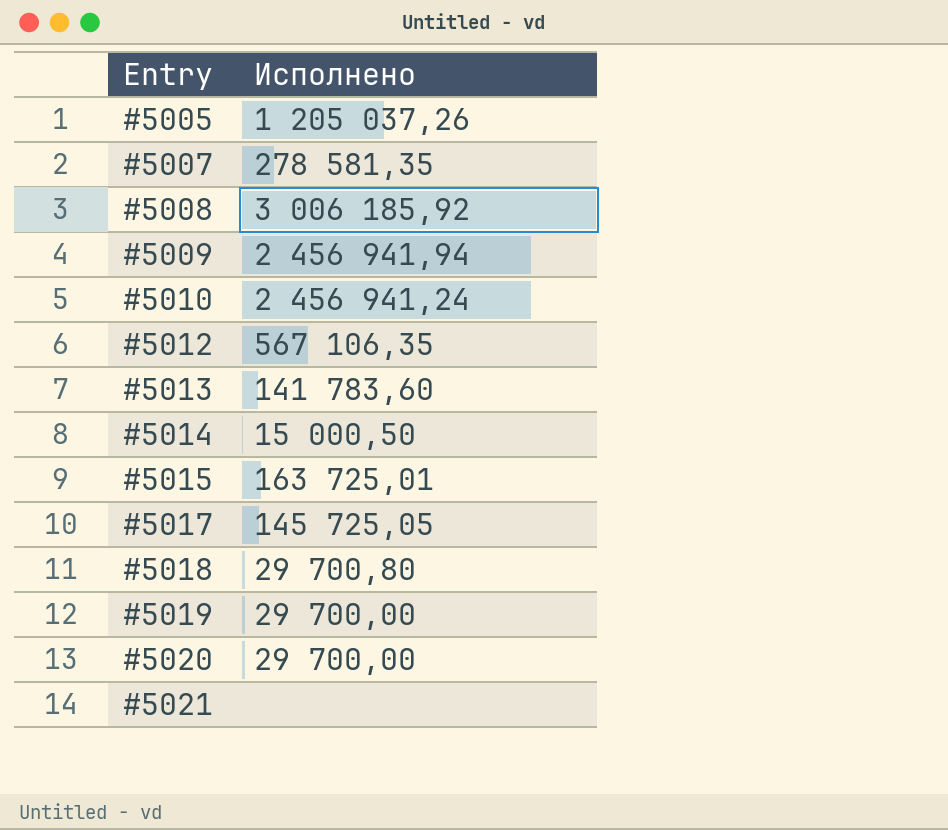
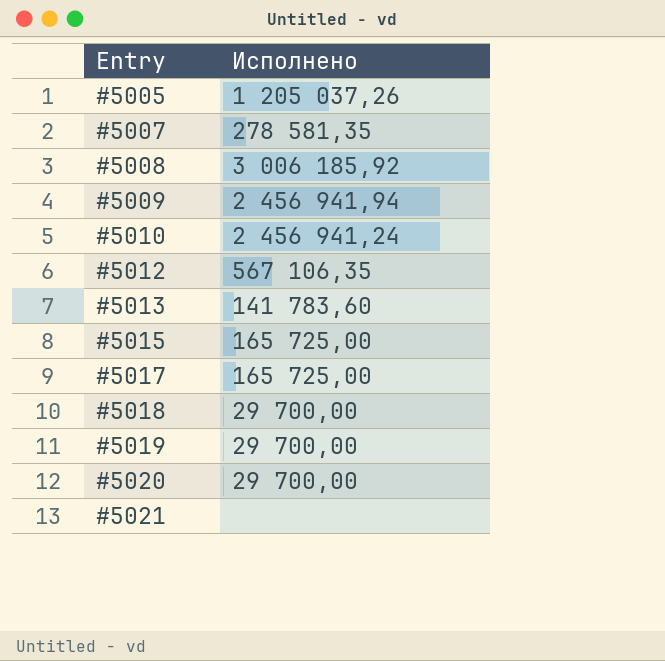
row #5014: 15 000,50 -> none
#5015 | Исполнено: 163 725,01 -> 165 725,00
#5017 | Исполнено: 145 725,05 -> 165 725,00
#5018 | Исполнено: 29 700,80 -> 29 700,00

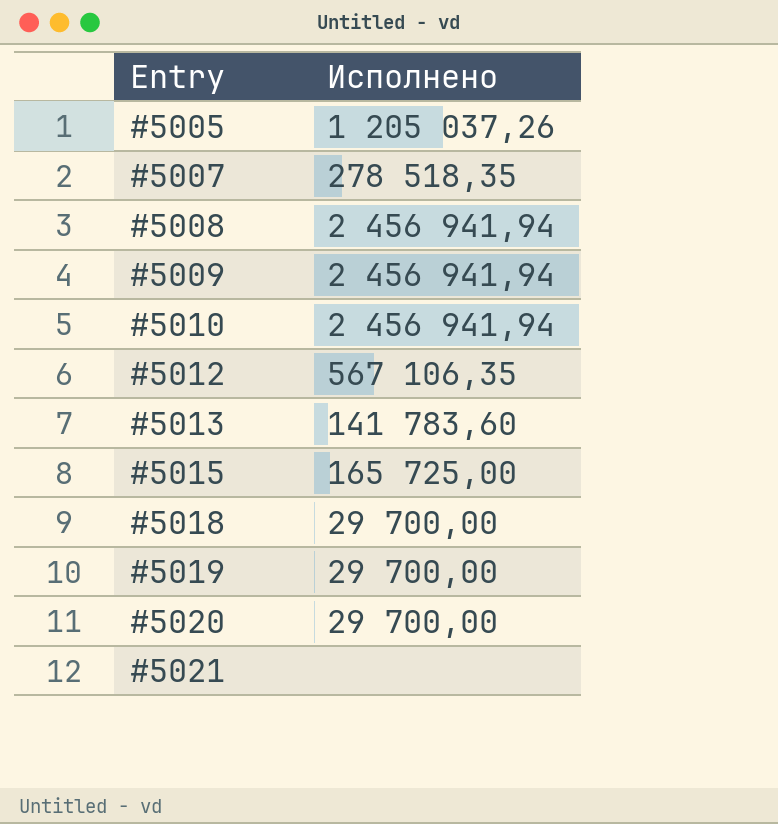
row #5017: 165 725,00 -> none
#5007 | Исполнено: 278 581,35 -> 278 518,35
#5008 | Исполнено: 3 006 185,92 -> 2 456 941,94
#5010 | Исполнено: 2 456 941,24 -> 2 456 941,94

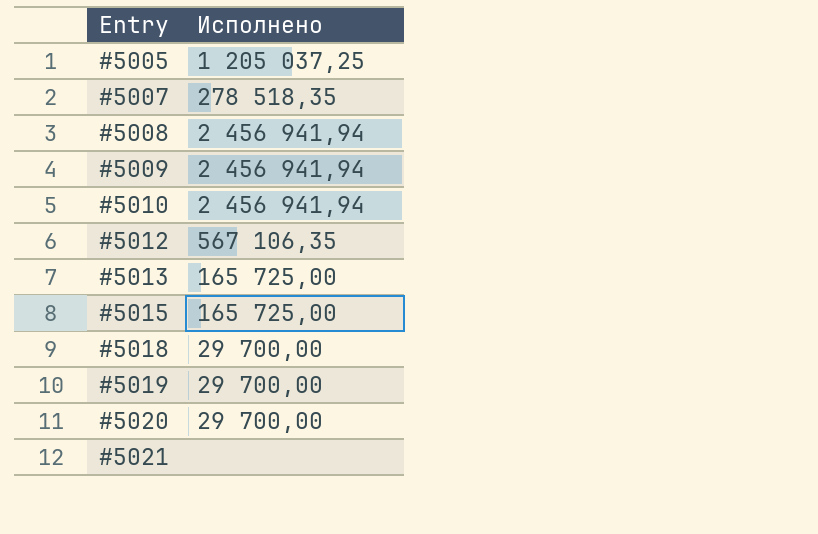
#5005 | Исполнено: 1 205 037,26 -> 1 205 037,25
#5013 | Исполнено: 141 783,60 -> 165 725,00

